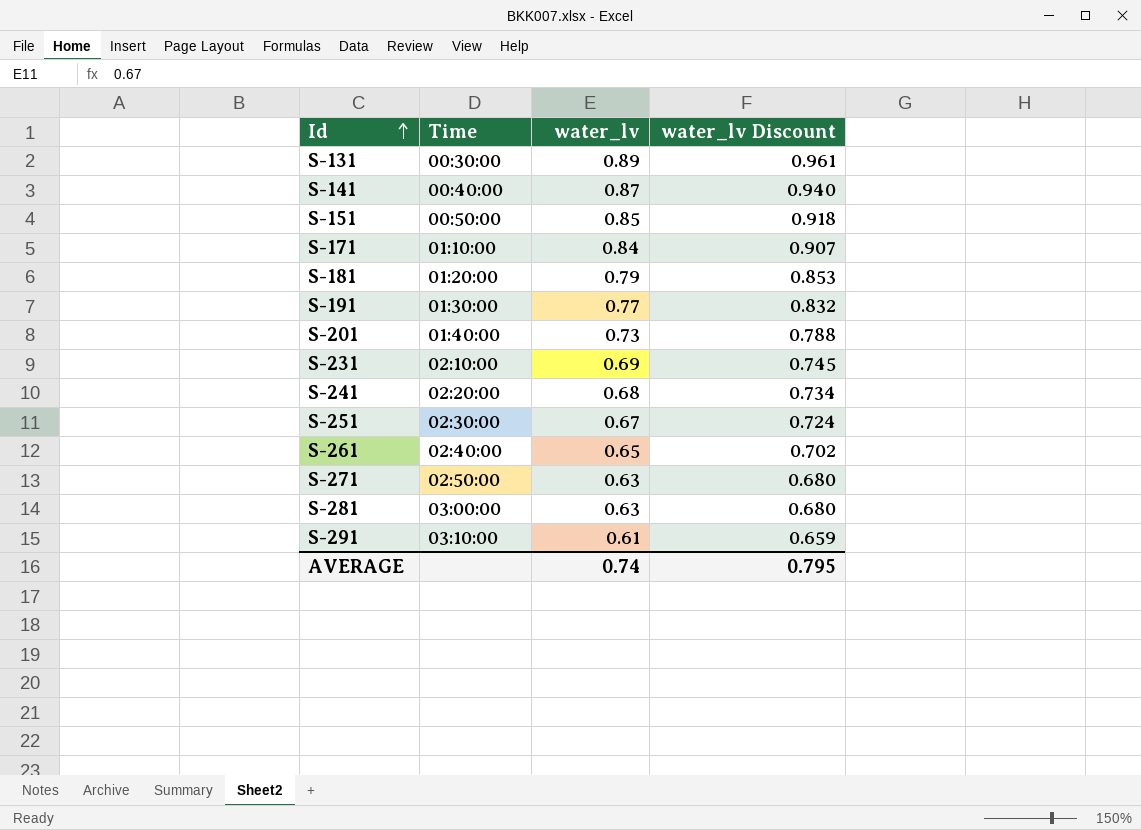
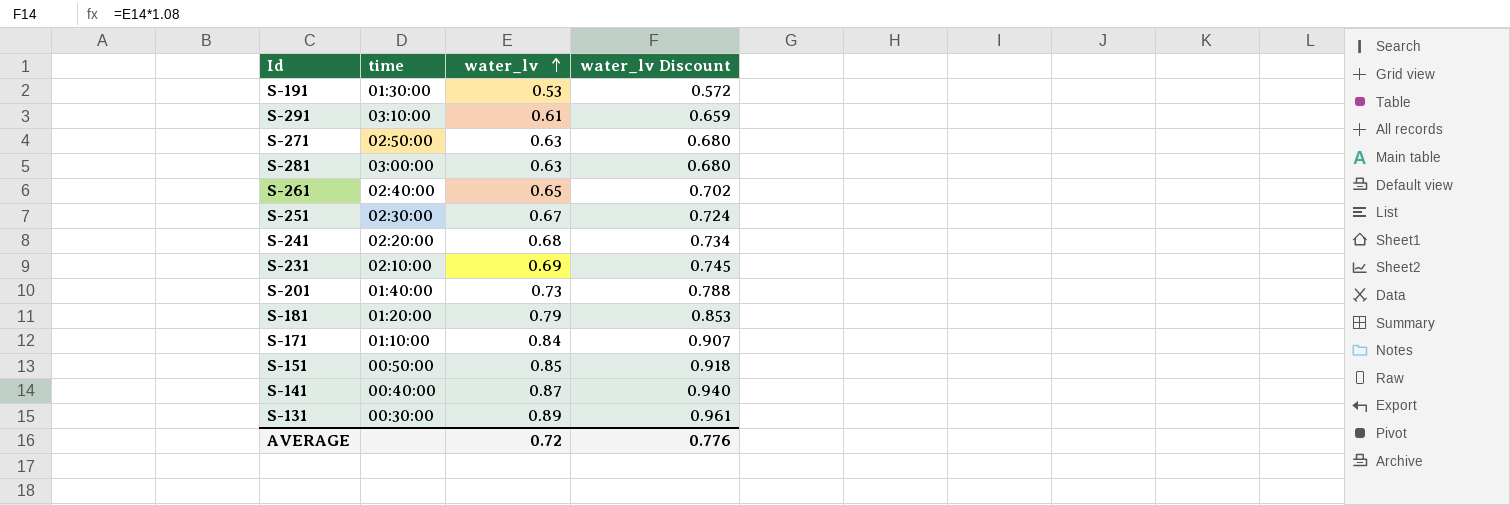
row order: Id ascending -> water_lv ascending
column name: Time -> time
S-191 | water_lv: 0.77 -> 0.53
S-191 | water_lv Discount: 0.832 -> 0.572
AVERAGE | water_lv: 0.74 -> 0.72
AVERAGE | water_lv Discount: 0.795 -> 0.776

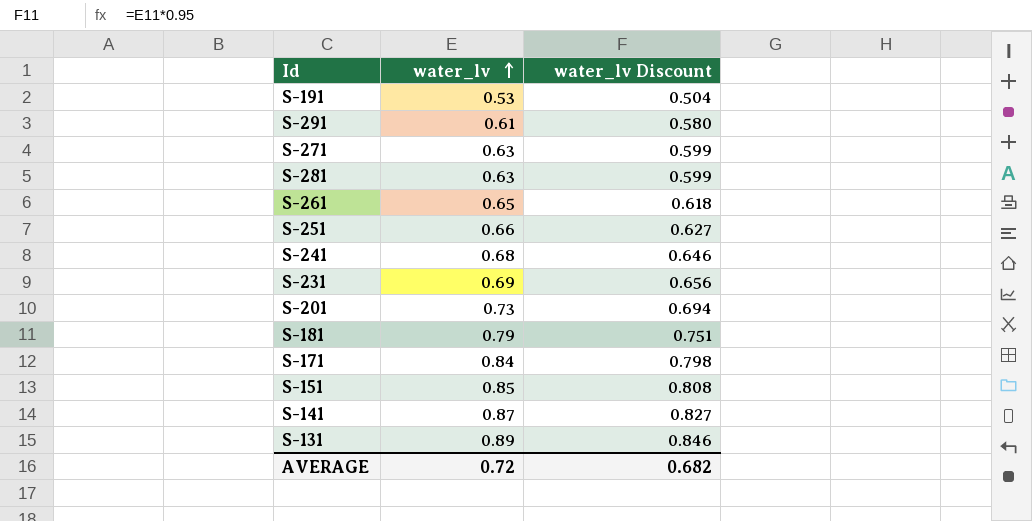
column time | position: 2 -> none
column water_lv Discount | formula: [water_lv] * 1.08 -> [water_lv] * 0.95
S-251 | water_lv: 0.67 -> 0.66
AVERAGE | water_lv Discount: 0.776 -> 0.682

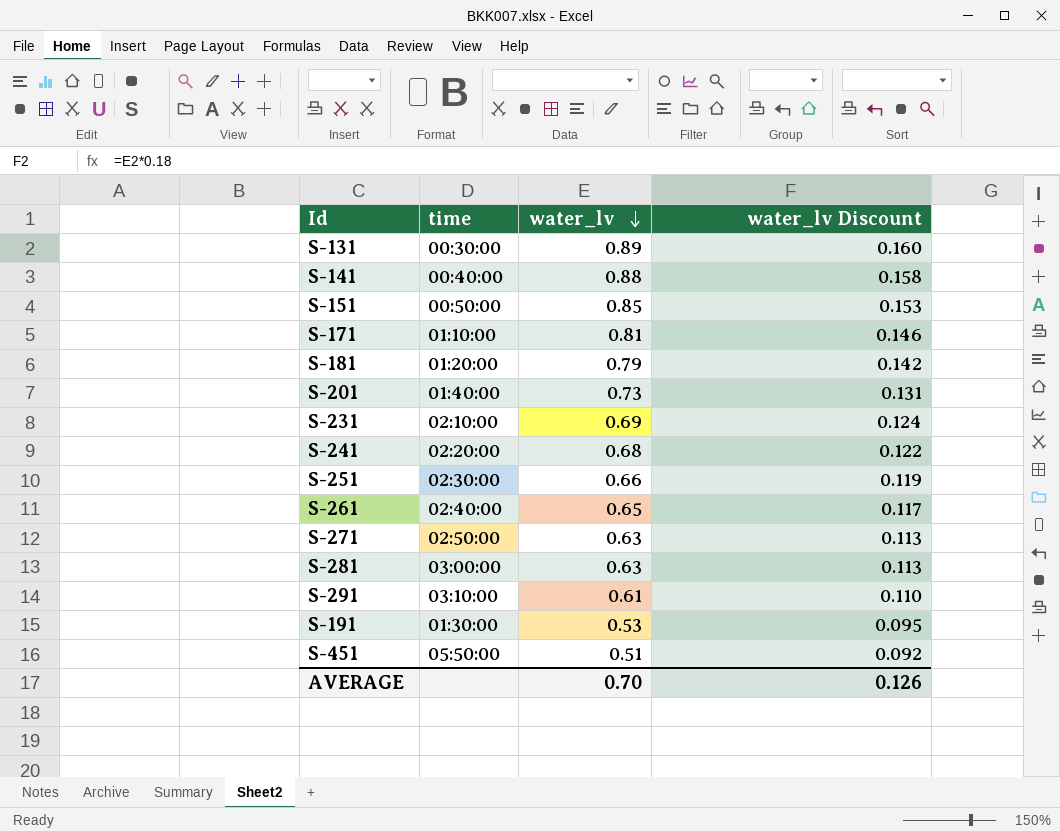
row order: water_lv ascending -> water_lv descending
column time | position: none -> 2
column water_lv Discount | formula: [water_lv] * 0.95 -> [water_lv] * 0.18
S-141 | water_lv: 0.87 -> 0.88
S-171 | water_lv: 0.84 -> 0.81
row S-451: none -> 05:50:00 | 0.51 | 0.092
AVERAGE | water_lv: 0.72 -> 0.70
AVERAGE | water_lv Discount: 0.682 -> 0.126

